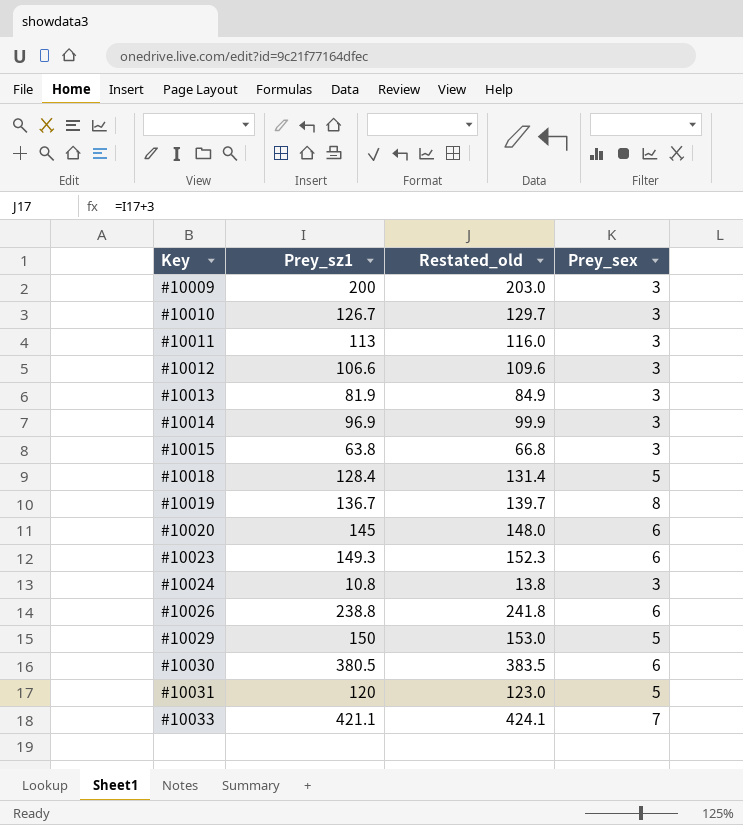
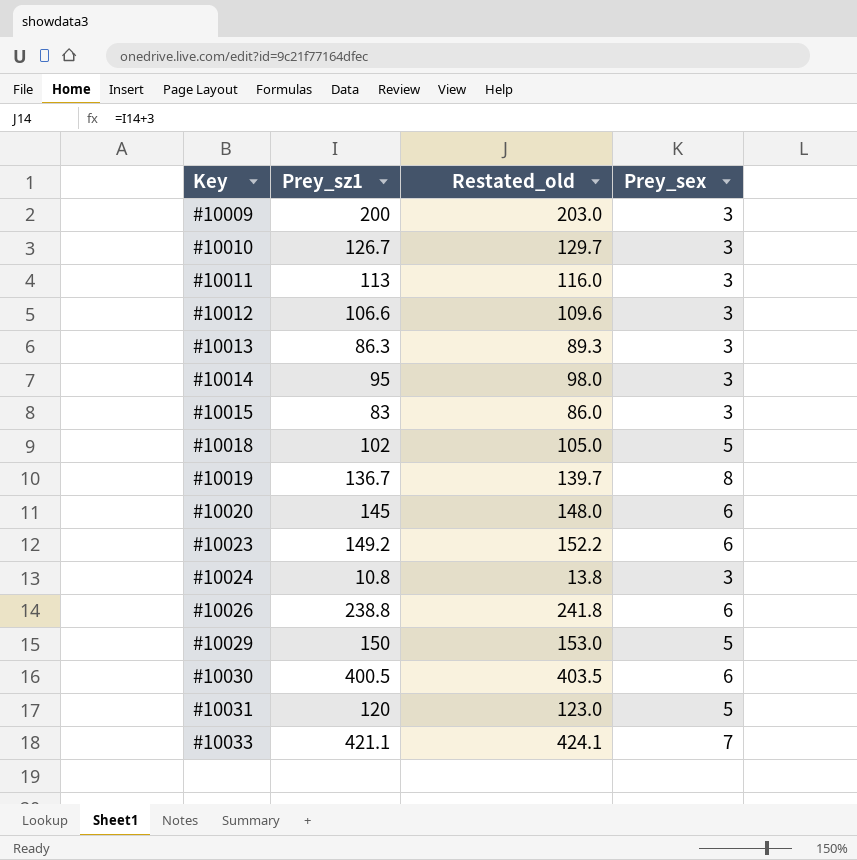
#10013 | Prey_sz1: 81.9 -> 86.3
#10013 | Restated_old: 84.9 -> 89.3
#10014 | Prey_sz1: 96.9 -> 95
#10014 | Restated_old: 99.9 -> 98.0
#10015 | Prey_sz1: 63.8 -> 83
#10015 | Restated_old: 66.8 -> 86.0
#10018 | Prey_sz1: 128.4 -> 102
#10018 | Restated_old: 131.4 -> 105.0
#10023 | Prey_sz1: 149.3 -> 149.2
#10023 | Restated_old: 152.3 -> 152.2
#10030 | Prey_sz1: 380.5 -> 400.5
#10030 | Restated_old: 383.5 -> 403.5

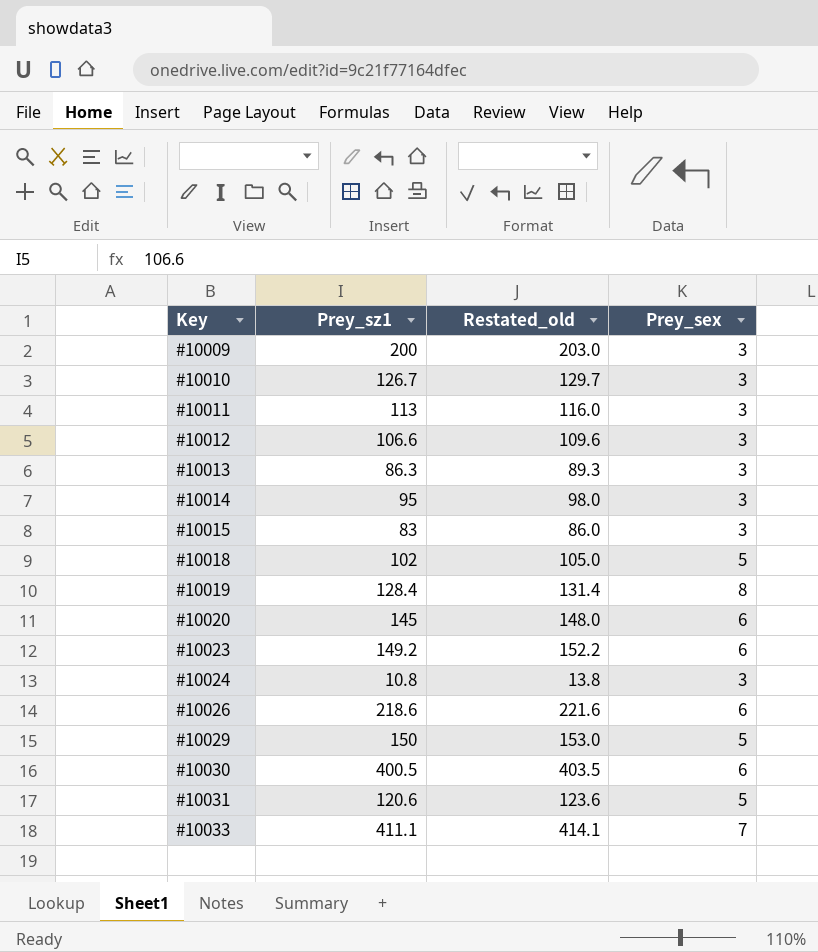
#10019 | Prey_sz1: 136.7 -> 128.4
#10019 | Restated_old: 139.7 -> 131.4
#10026 | Prey_sz1: 238.8 -> 218.6
#10026 | Restated_old: 241.8 -> 221.6
#10031 | Prey_sz1: 120 -> 120.6
#10031 | Restated_old: 123.0 -> 123.6
#10033 | Prey_sz1: 421.1 -> 411.1
#10033 | Restated_old: 424.1 -> 414.1

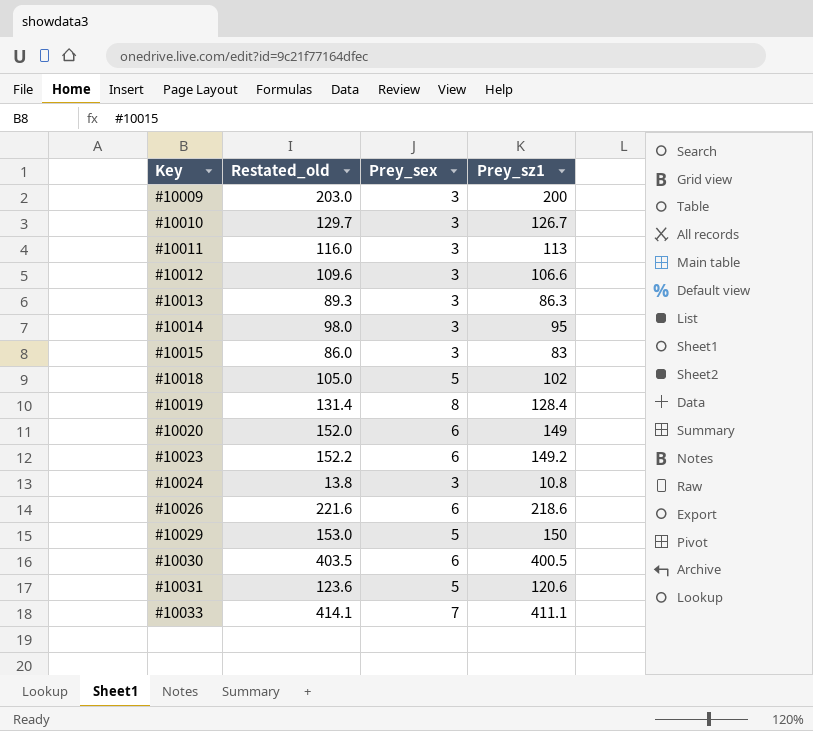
column Prey_sz1 | position: 2 -> 4
#10020 | Restated_old: 148.0 -> 152.0
#10020 | Prey_sz1: 145 -> 149

